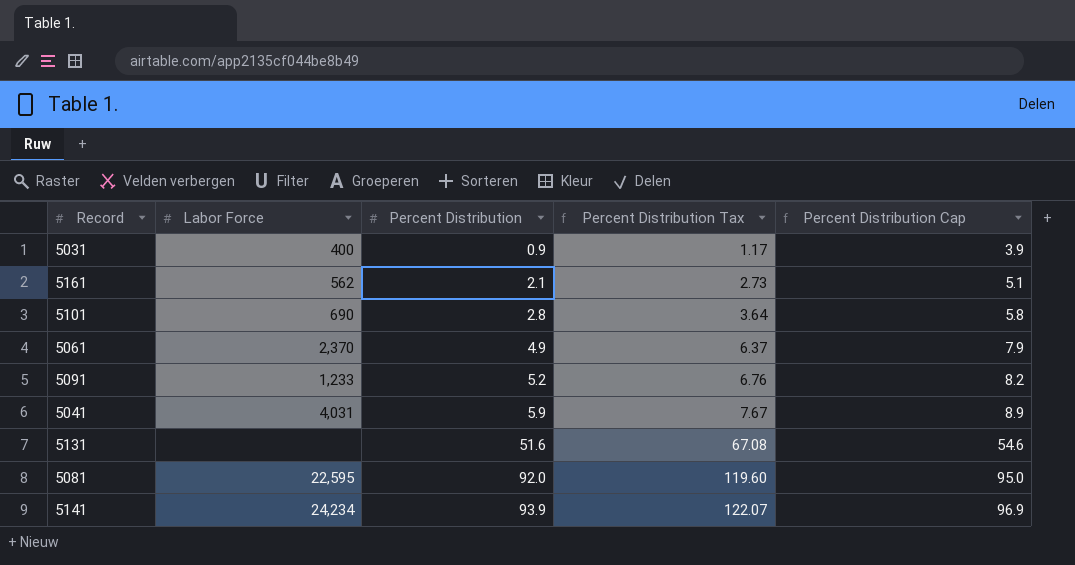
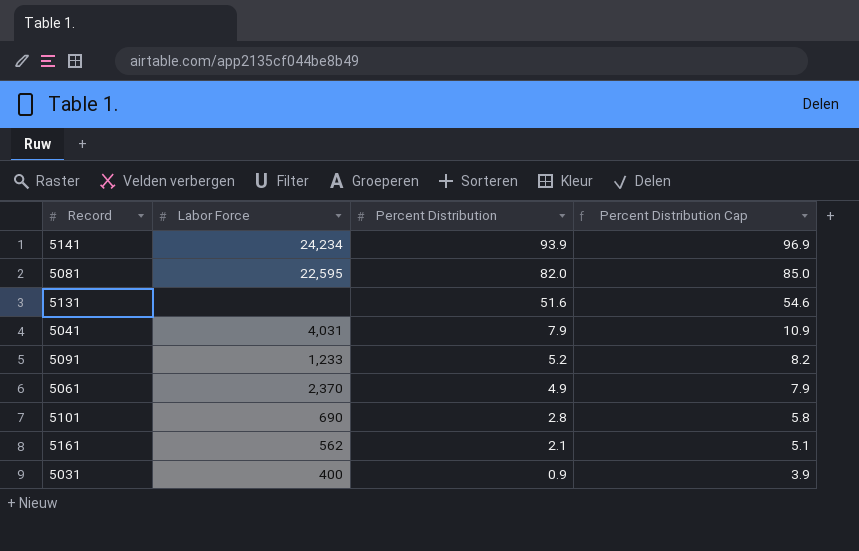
row order: Percent Distribution ascending -> Percent Distribution descending
column Percent Distribution Tax | formula: [Percent Distribution] * 1.3 -> none
5081 | Percent Distribution: 92.0 -> 82.0
5081 | Percent Distribution Cap: 95.0 -> 85.0
5041 | Percent Distribution: 5.9 -> 7.9
5041 | Percent Distribution Cap: 8.9 -> 10.9

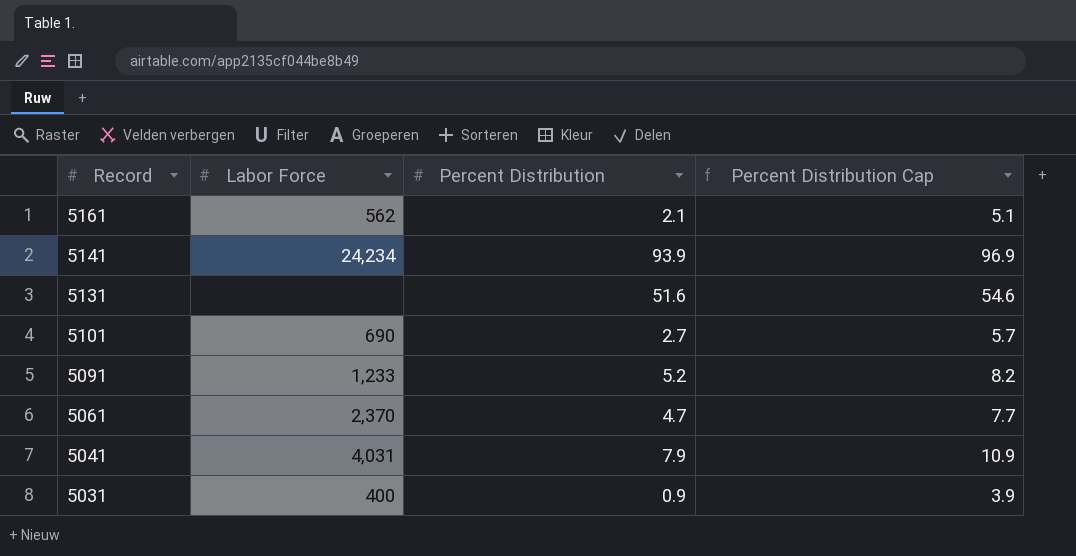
row order: Percent Distribution descending -> Record descending
row 5081: 22,595 | 82.0 | 85.0 -> none
5101 | Percent Distribution: 2.8 -> 2.7
5101 | Percent Distribution Cap: 5.8 -> 5.7
5061 | Percent Distribution: 4.9 -> 4.7
5061 | Percent Distribution Cap: 7.9 -> 7.7

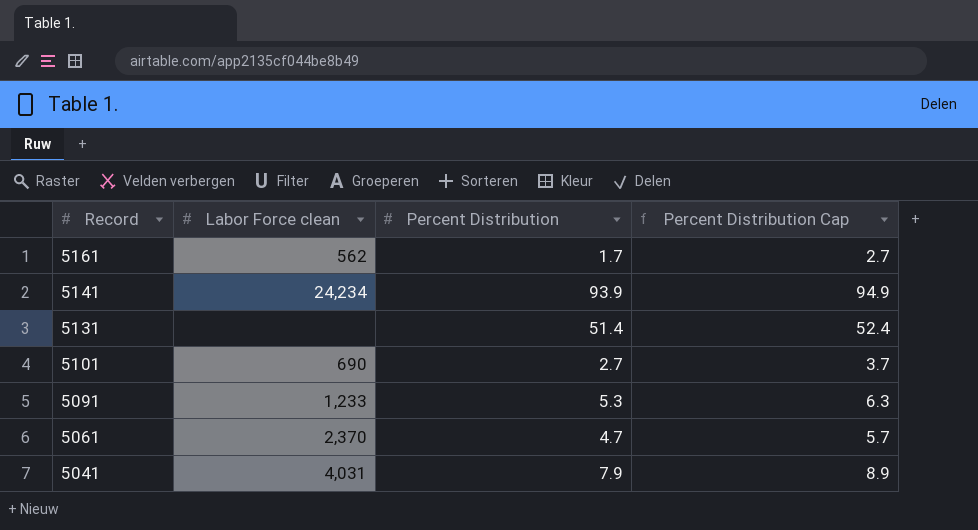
column name: Labor Force -> Labor Force clean
column Percent Distribution Cap | formula: [Percent Distribution] + 3 -> [Percent Distribution] + 1
row 5031: 400 | 0.9 | 3.9 -> none
5161 | Percent Distribution: 2.1 -> 1.7
5131 | Percent Distribution: 51.6 -> 51.4
5091 | Percent Distribution: 5.2 -> 5.3

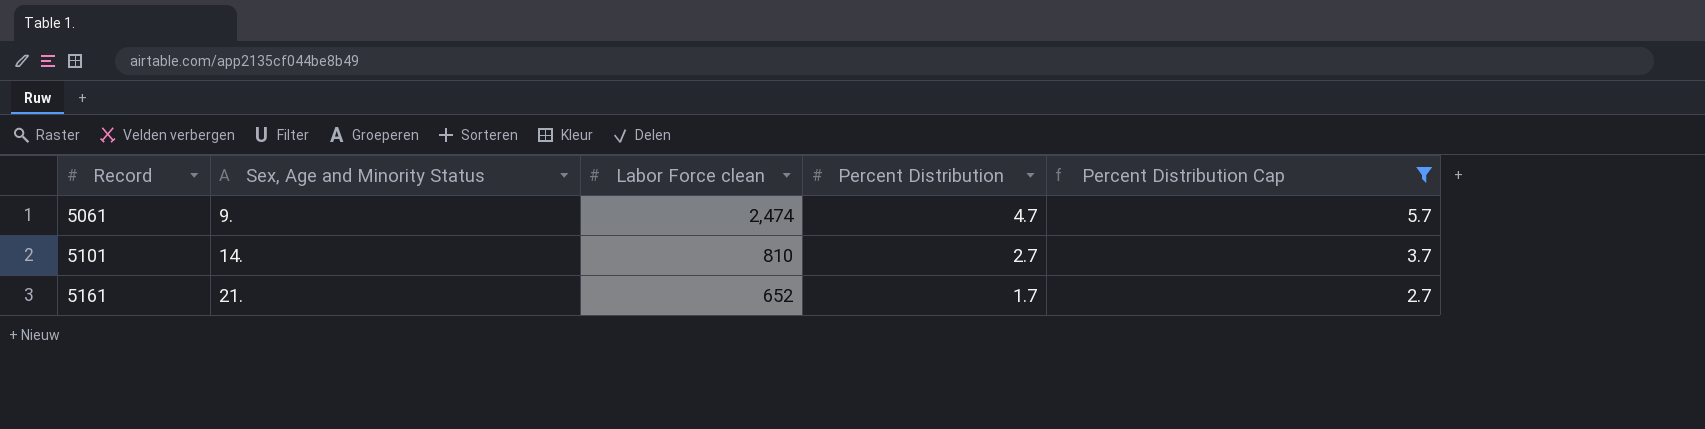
filter: none -> Percent Distribution Cap <= 5.7
row order: Record descending -> Record ascending
column Sex, Age and Minority Status | position: none -> 2
5061 | Labor Force clean: 2,370 -> 2,474
5101 | Labor Force clean: 690 -> 810
5161 | Labor Force clean: 562 -> 652

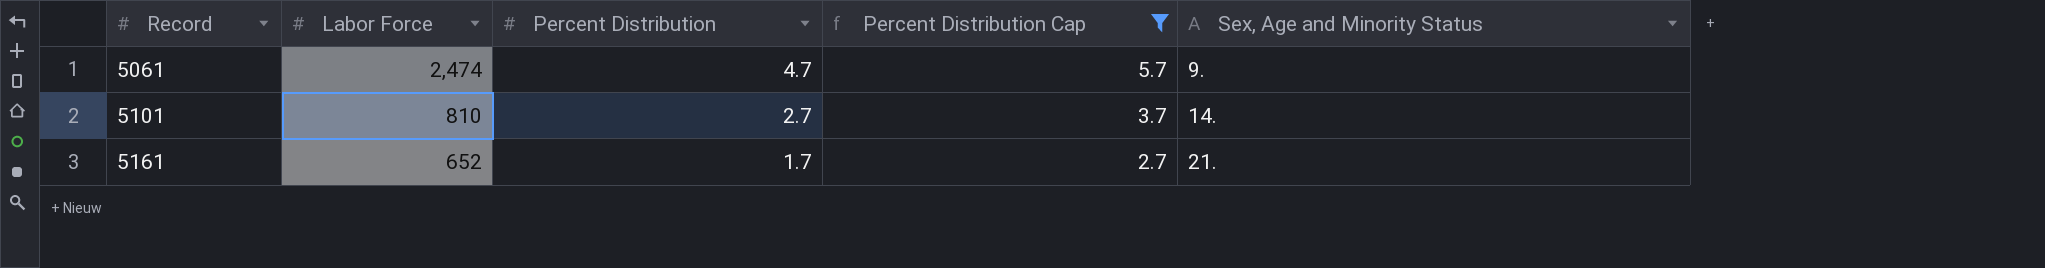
column name: Labor Force clean -> Labor Force
column Sex, Age and Minority Status | position: 2 -> 5

